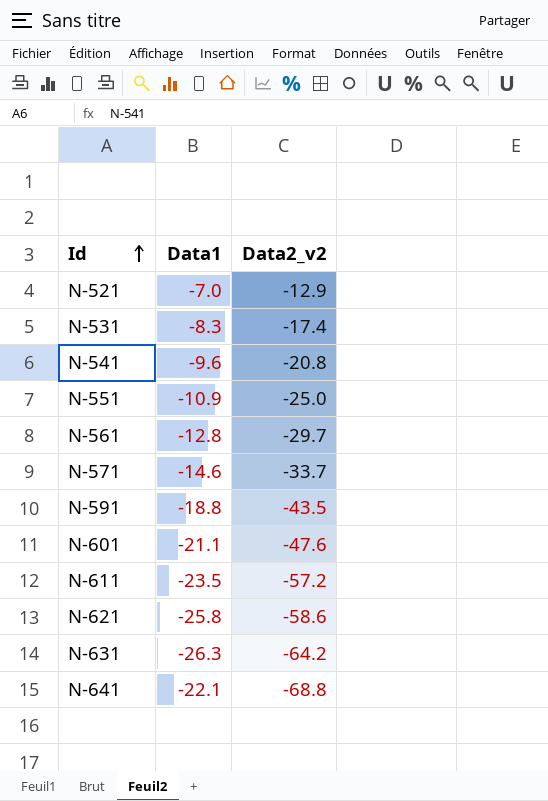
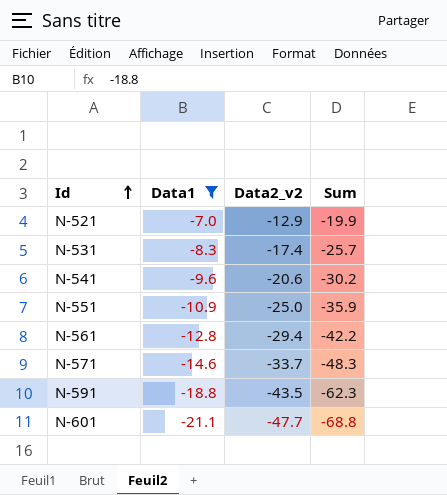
filter: none -> Data1 >= -21.1
column Sum | formula: none -> [Data1] + [Data2_v2]
N-541 | Data2_v2: -20.8 -> -20.6
N-561 | Data2_v2: -29.7 -> -29.4
N-601 | Data2_v2: -47.6 -> -47.7

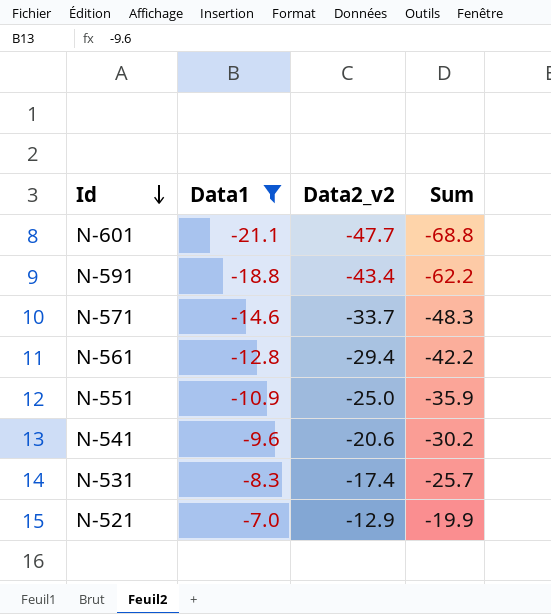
row order: Id ascending -> Id descending
N-591 | Data2_v2: -43.5 -> -43.4
N-591 | Sum: -62.3 -> -62.2

